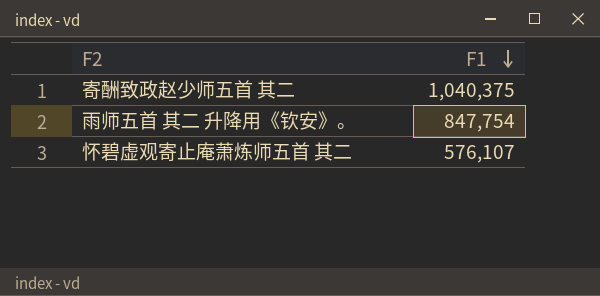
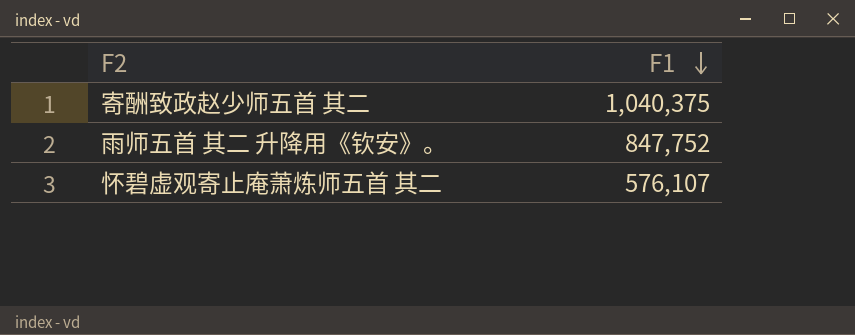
雨师五首 其二 升降用《钦安》。 | F1: 847,754 -> 847,752

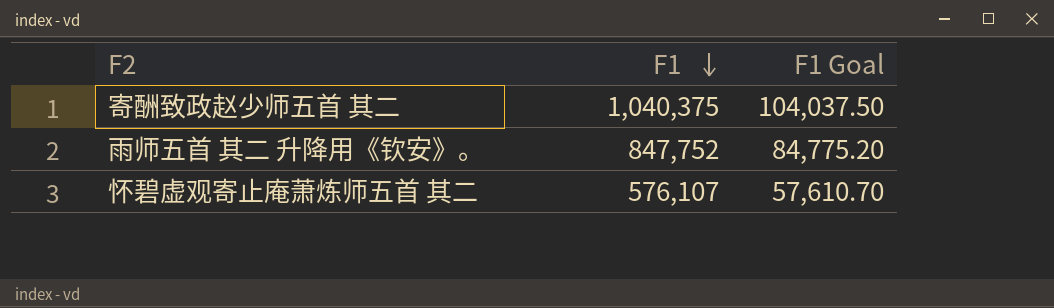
column F1 Goal | formula: none -> [F1] * 0.1

